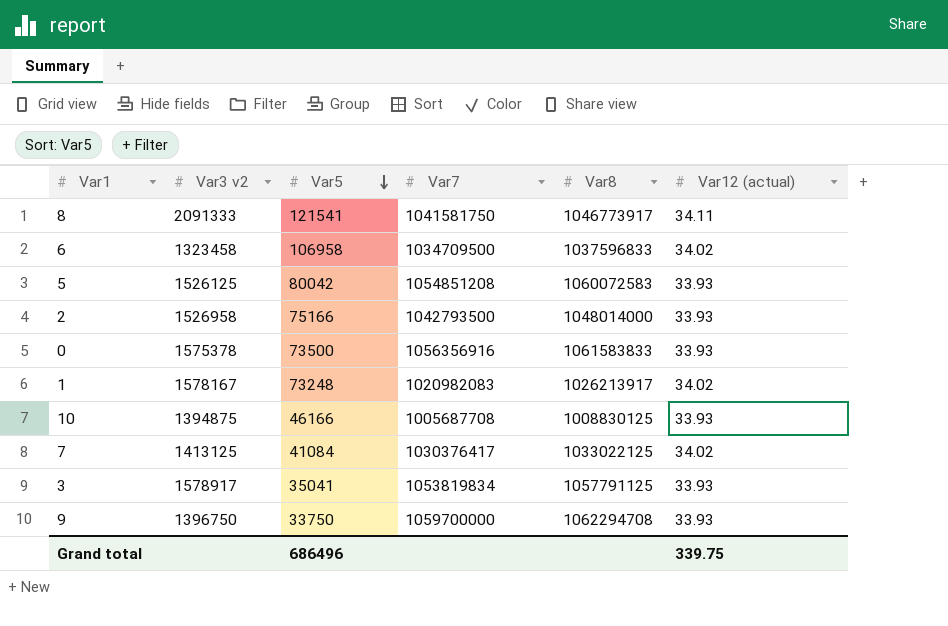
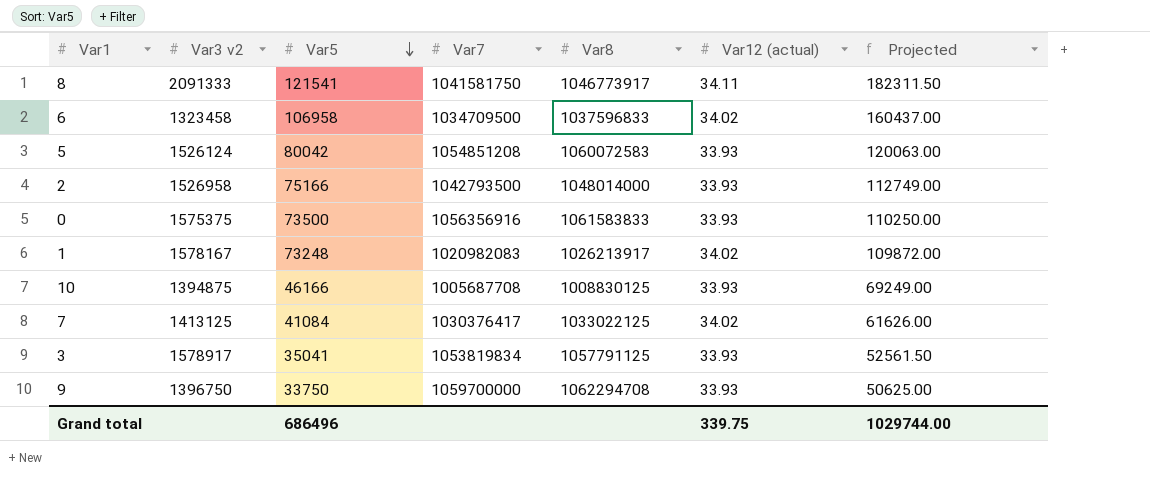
column Projected | formula: none -> [Var5] * 1.5
5 | Var3 v2: 1526125 -> 1526124
0 | Var3 v2: 1575378 -> 1575375

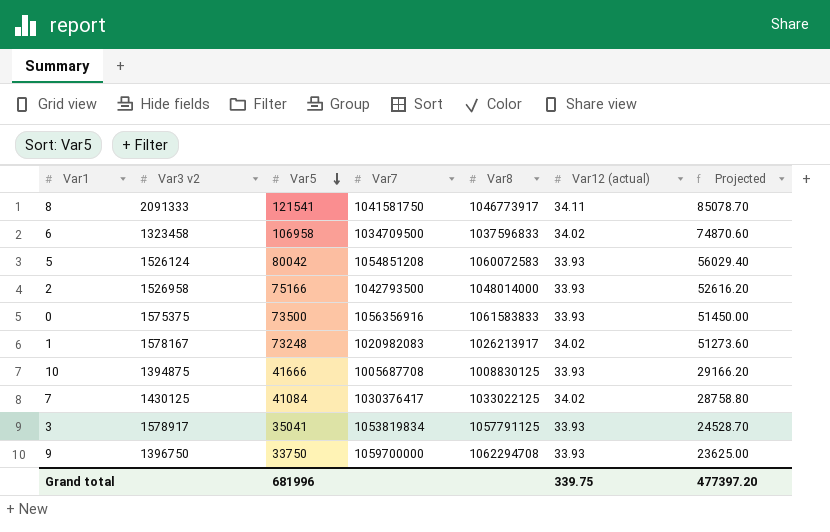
column Projected | formula: [Var5] * 1.5 -> [Var5] * 0.7
10 | Var5: 46166 -> 41666
7 | Var3 v2: 1413125 -> 1430125
Grand total | Var5: 686496 -> 681996
Grand total | Projected: 1029744.00 -> 477397.20

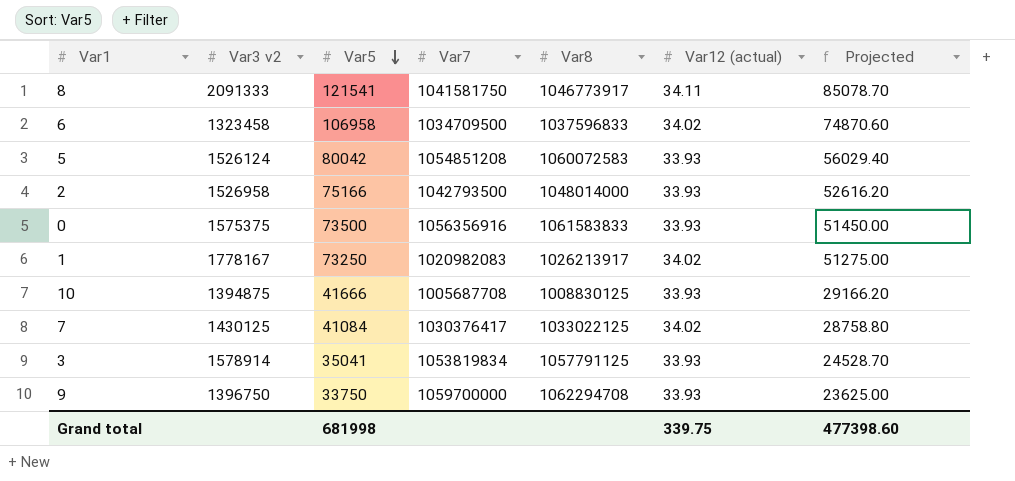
1 | Var3 v2: 1578167 -> 1778167
1 | Var5: 73248 -> 73250
1 | Projected: 51273.60 -> 51275.00
3 | Var3 v2: 1578917 -> 1578914
Grand total | Var5: 681996 -> 681998
Grand total | Projected: 477397.20 -> 477398.60

